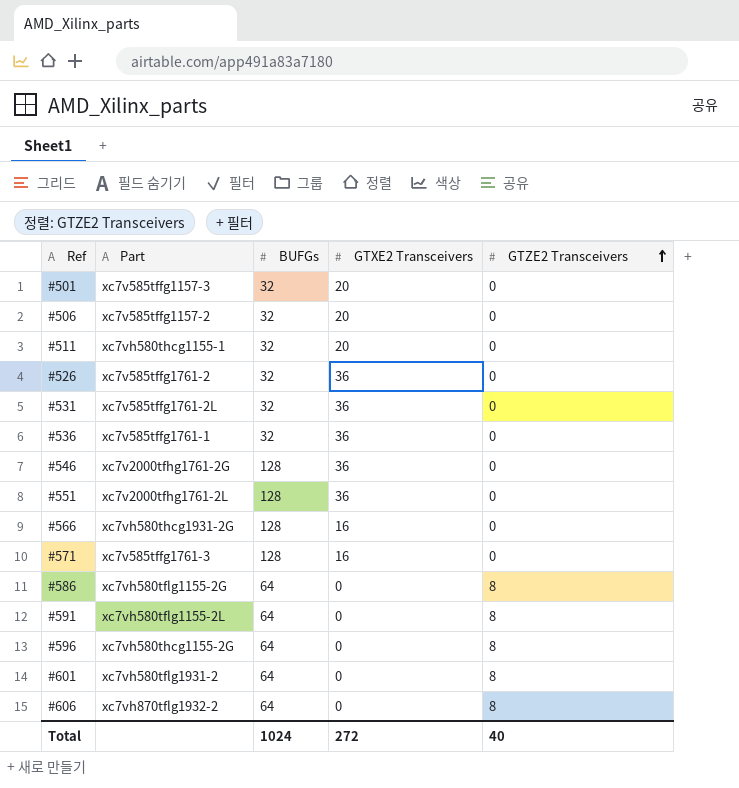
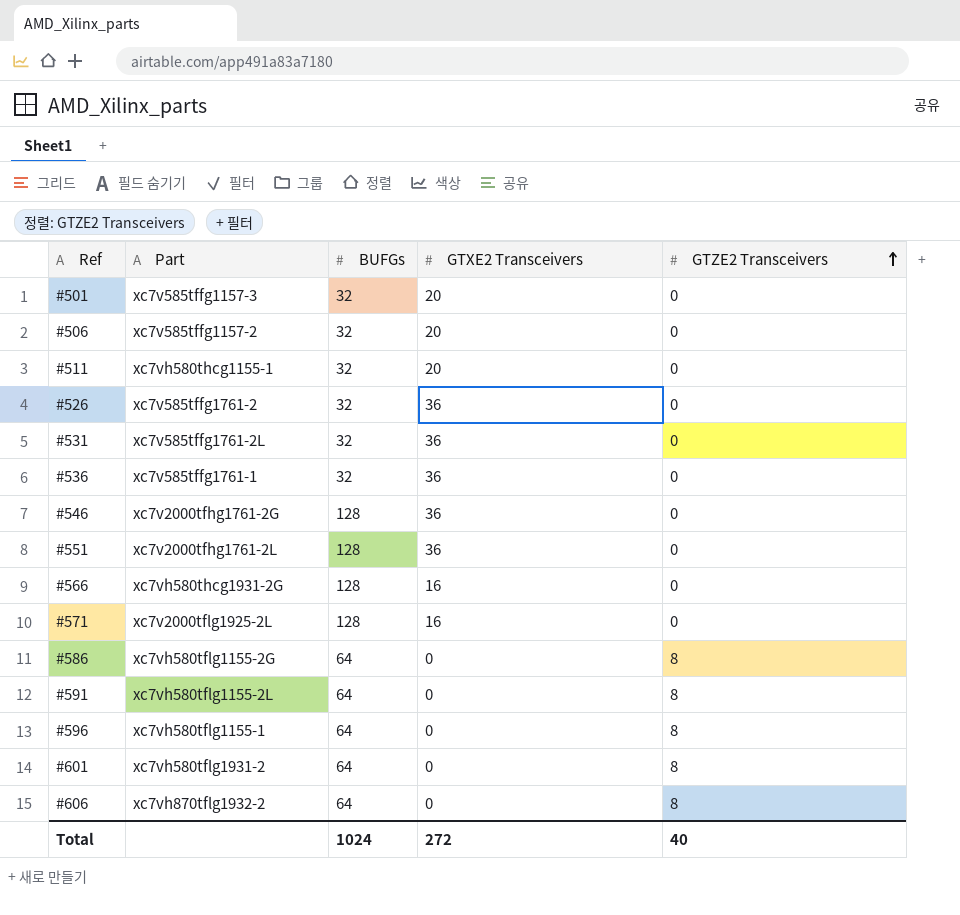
#571 | Part: xc7v585tffg1761-3 -> xc7v2000tflg1925-2L
#596 | Part: xc7vh580thcg1155-2G -> xc7vh580tflg1155-1

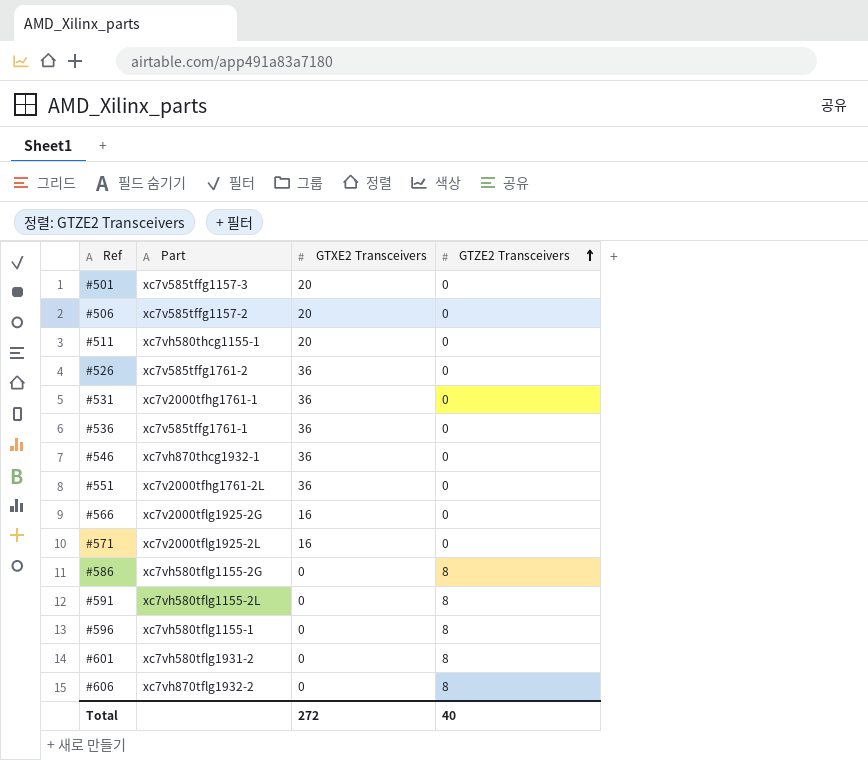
column BUFGs | position: 3 -> none
#531 | Part: xc7v585tffg1761-2L -> xc7v2000tfhg1761-1
#546 | Part: xc7v2000tfhg1761-2G -> xc7vh870thcg1932-1
#566 | Part: xc7vh580thcg1931-2G -> xc7v2000tflg1925-2G

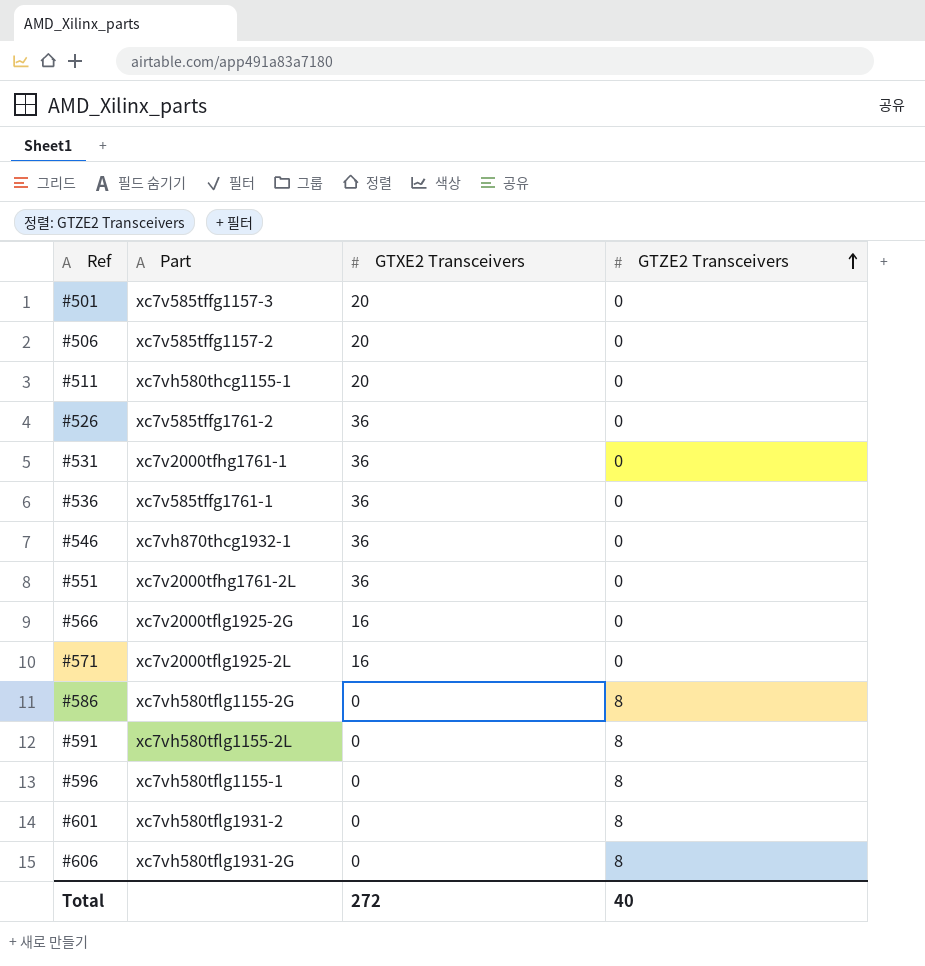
#606 | Part: xc7vh870tflg1932-2 -> xc7vh580tflg1931-2G

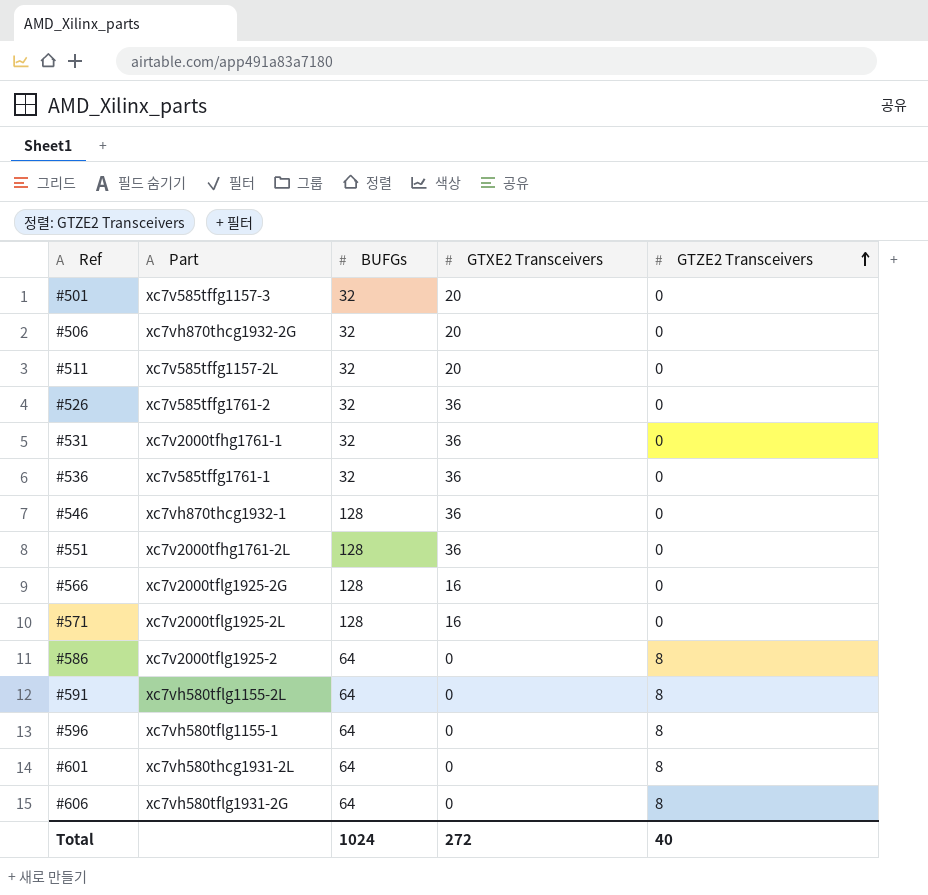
column BUFGs | position: none -> 3
#506 | Part: xc7v585tffg1157-2 -> xc7vh870thcg1932-2G
#511 | Part: xc7vh580thcg1155-1 -> xc7v585tffg1157-2L
#586 | Part: xc7vh580tflg1155-2G -> xc7v2000tflg1925-2
#601 | Part: xc7vh580tflg1931-2 -> xc7vh580thcg1931-2L

